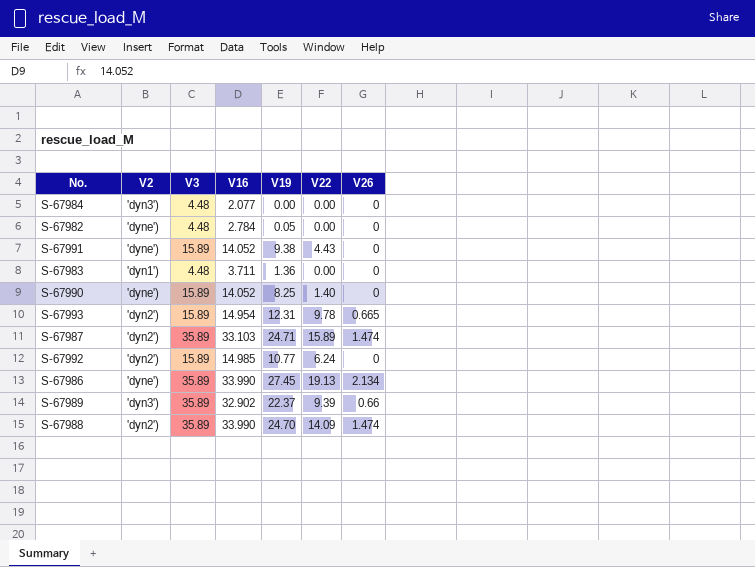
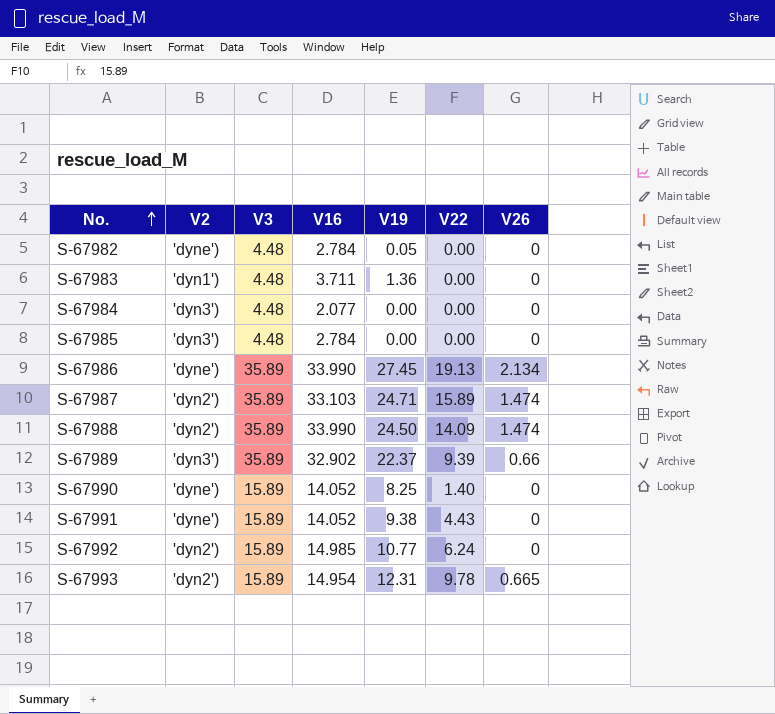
row order: none -> No. ascending
row S-67985: none -> 'dyn3') | 4.48 | 2.784 | 0.00 | 0.00 | 0
S-67988 | V19: 24.70 -> 24.50

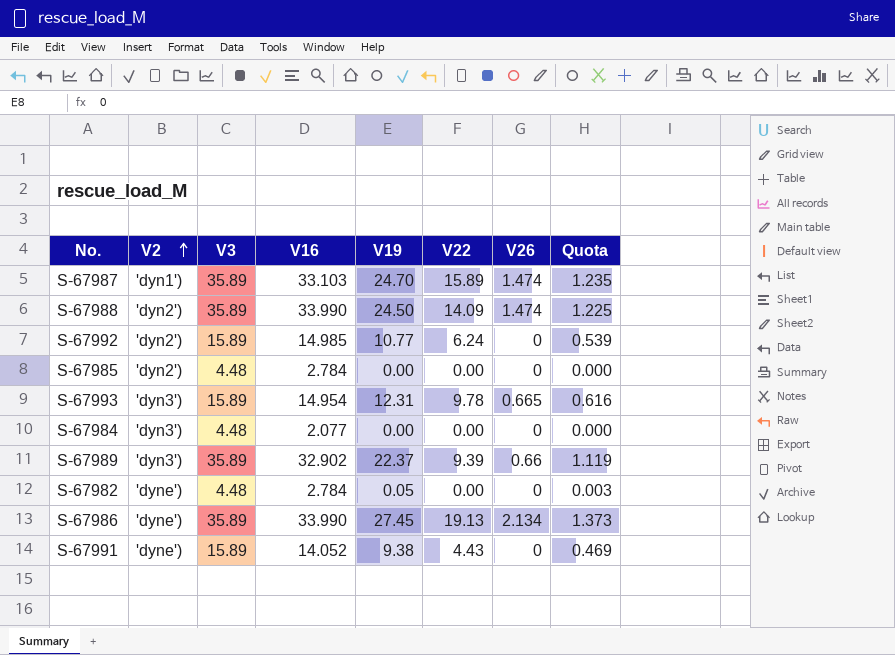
row order: No. ascending -> V2 ascending
column Quota | formula: none -> [V19] * 0.05
row S-67983: 'dyn1') | 4.48 | 3.711 | 1.36 | 0.00 | 0 -> none
row S-67990: 'dyne') | 15.89 | 14.052 | 8.25 | 1.40 | 0 -> none
S-67987 | V2: 'dyn2') -> 'dyn1')
S-67987 | V19: 24.71 -> 24.70
S-67985 | V2: 'dyn3') -> 'dyn2')
S-67993 | V2: 'dyn2') -> 'dyn3')

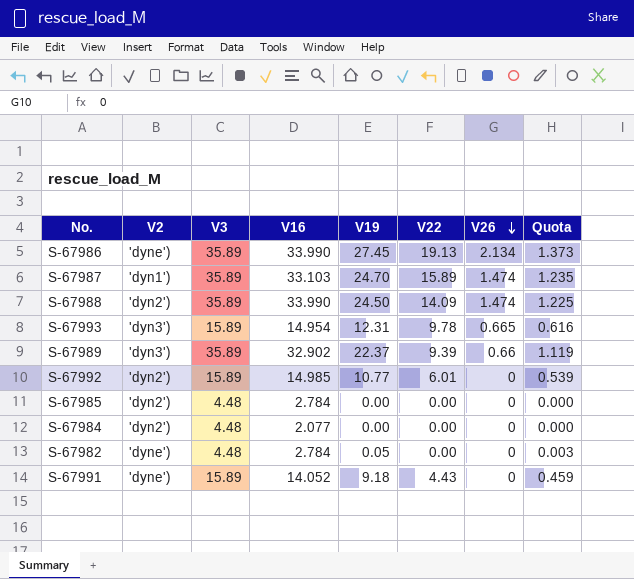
row order: V2 ascending -> V26 descending
S-67992 | V22: 6.24 -> 6.01
S-67984 | V2: 'dyn3') -> 'dyn2')
S-67991 | V19: 9.38 -> 9.18
S-67991 | Quota: 0.469 -> 0.459

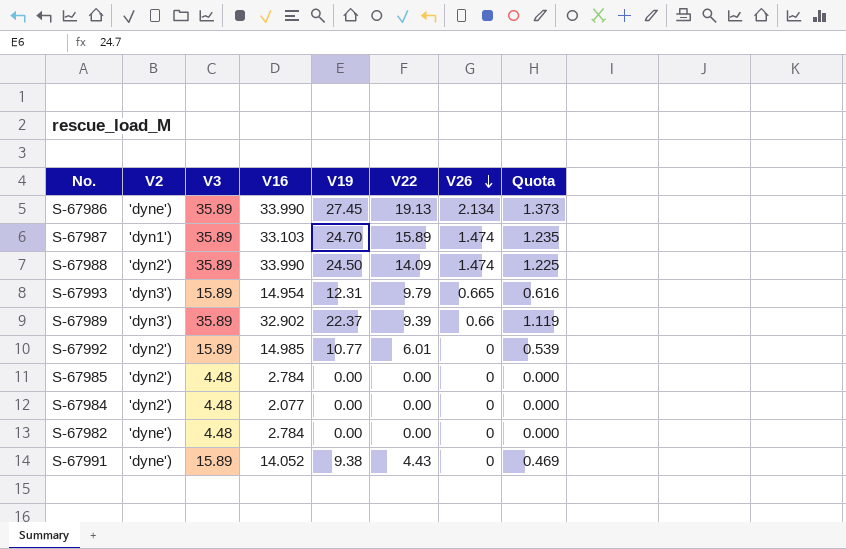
S-67993 | V22: 9.78 -> 9.79
S-67982 | V19: 0.05 -> 0.00
S-67982 | Quota: 0.003 -> 0.000
S-67991 | V19: 9.18 -> 9.38
S-67991 | Quota: 0.459 -> 0.469

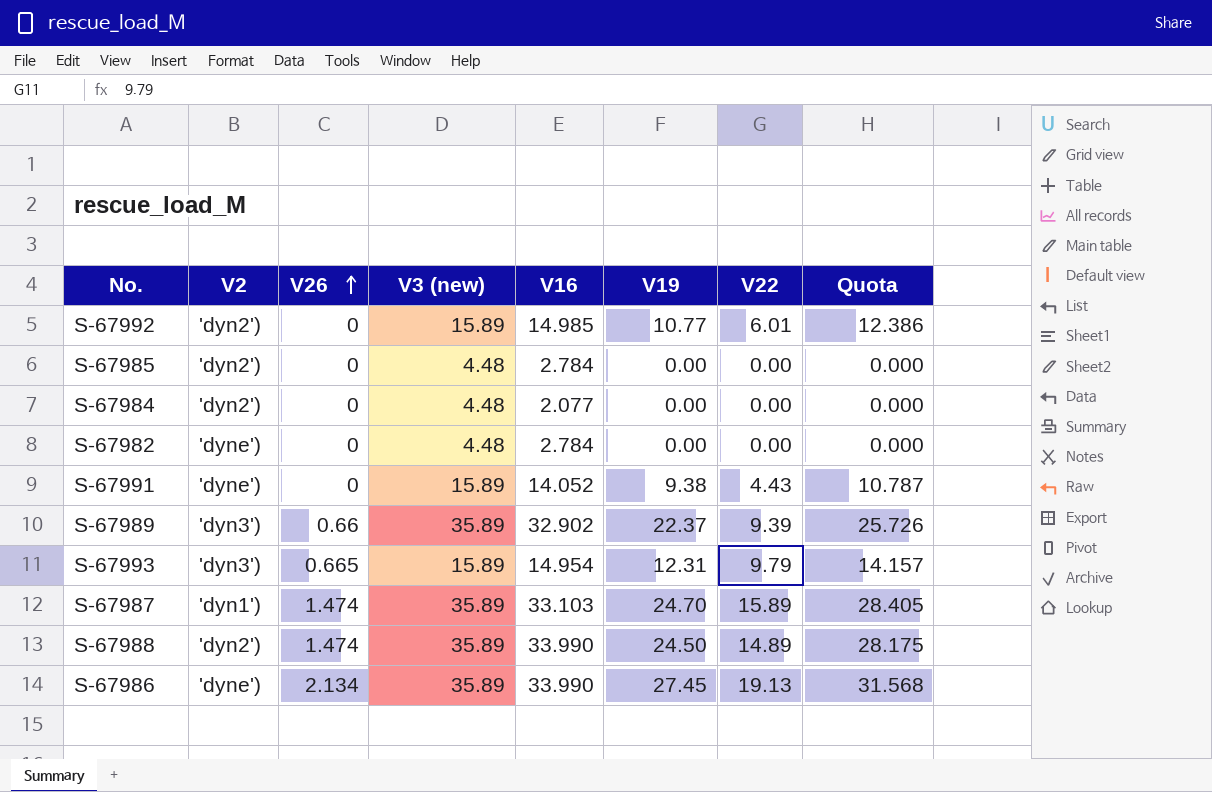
row order: V26 descending -> V26 ascending
column V26 | position: 7 -> 3
column name: V3 -> V3 (new)
column Quota | formula: [V19] * 0.05 -> [V19] * 1.15
S-67988 | V22: 14.09 -> 14.89

